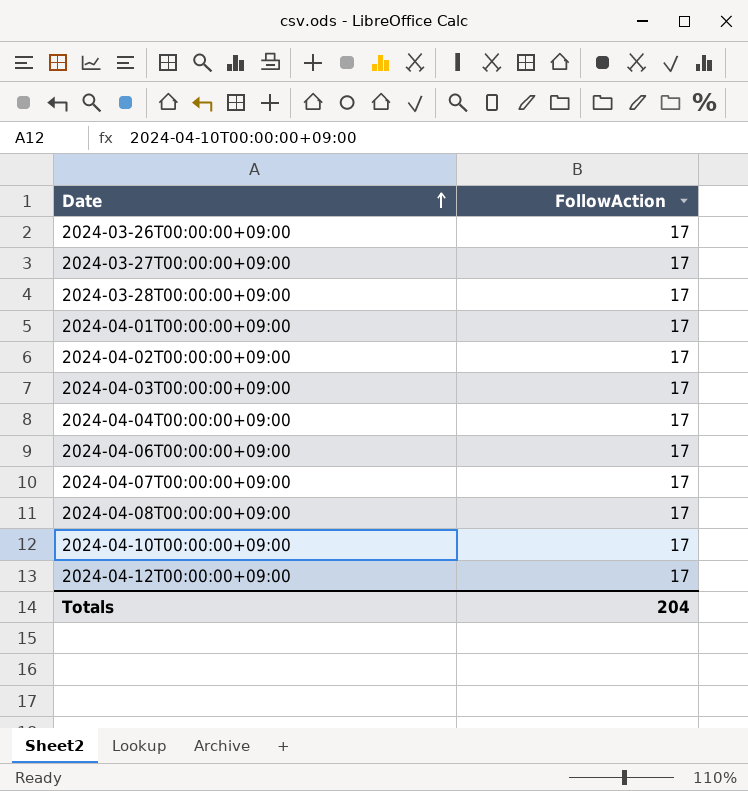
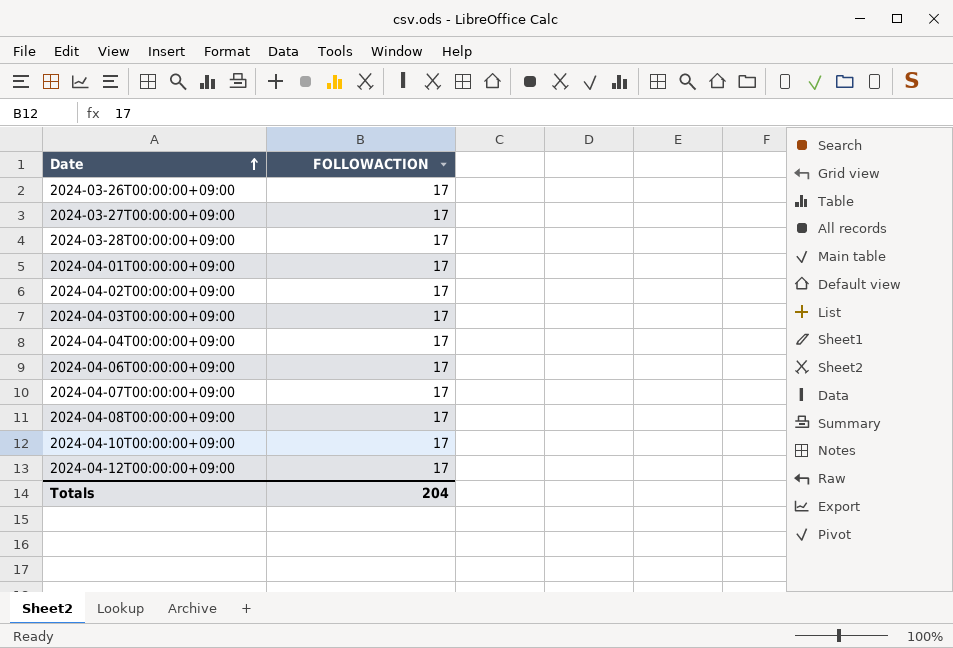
column name: FollowAction -> FOLLOWACTION

